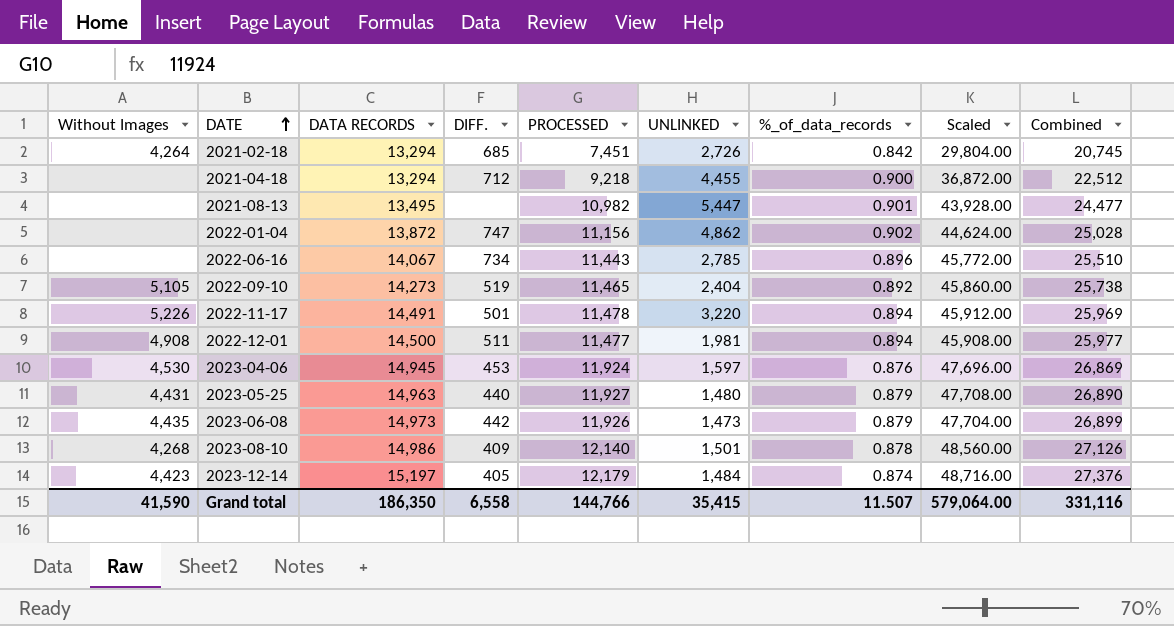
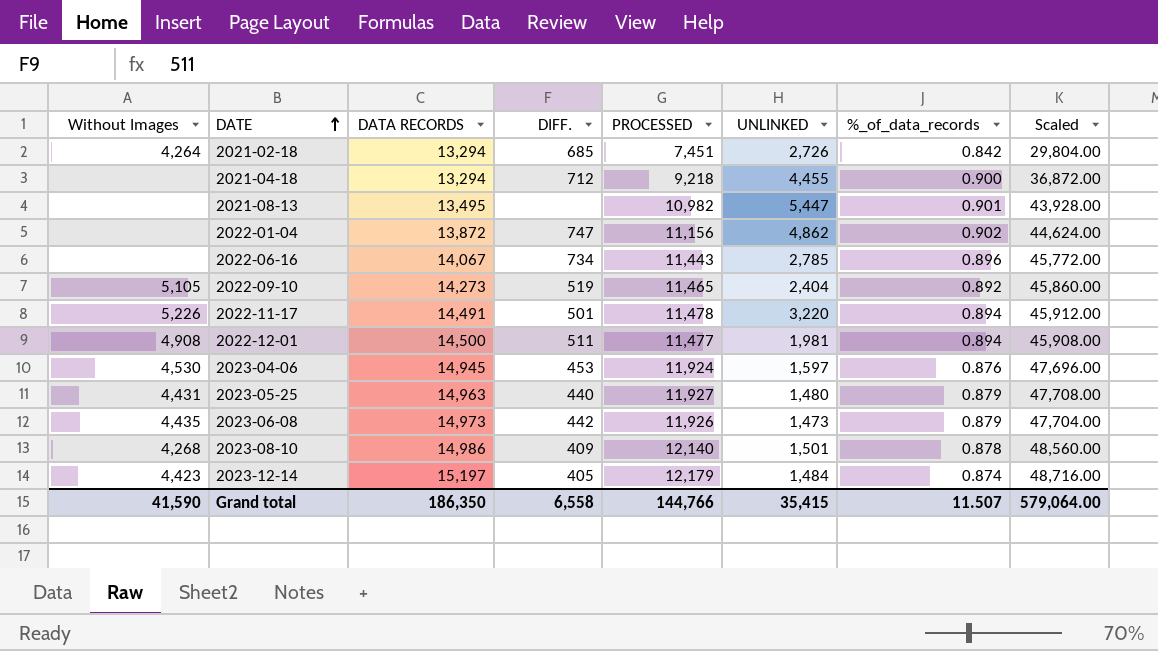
column Combined | formula: [DATA RECORDS] + [PROCESSED] -> none

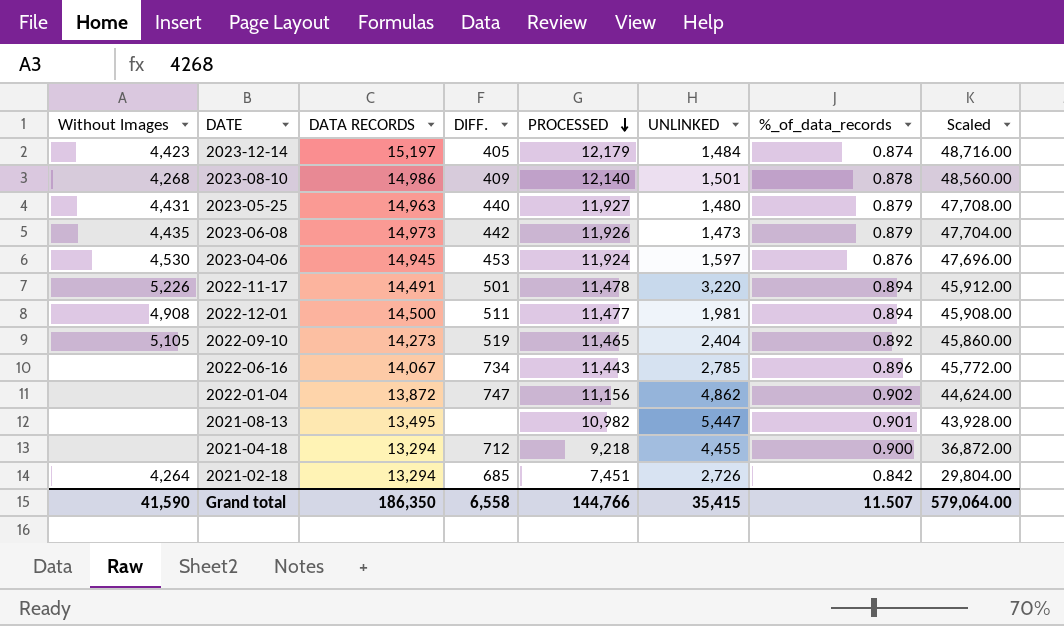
row order: DATE ascending -> PROCESSED descending

